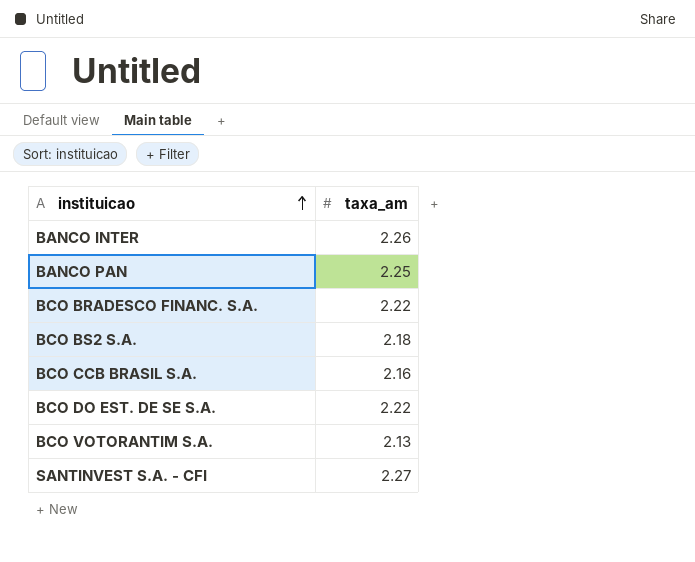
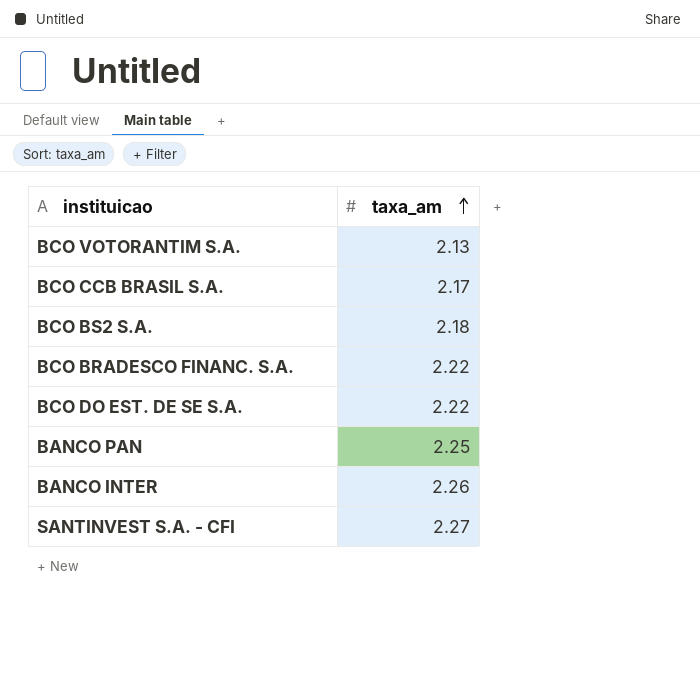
row order: instituicao ascending -> taxa_am ascending
BCO CCB BRASIL S.A. | taxa_am: 2.16 -> 2.17

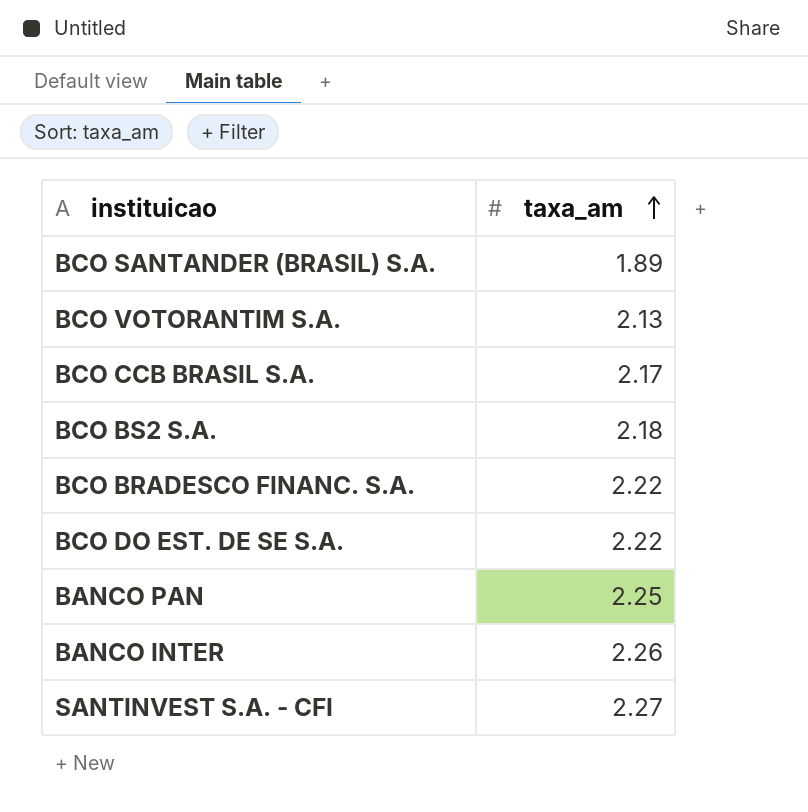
row BCO SANTANDER (BRASIL) S.A.: none -> 1.89

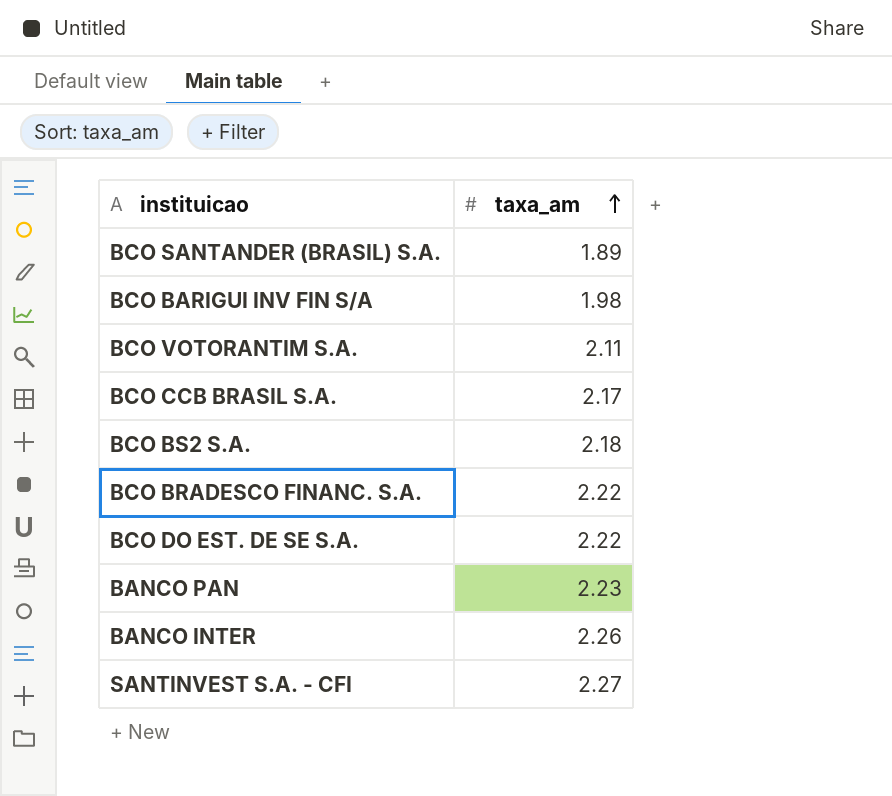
row BCO BARIGUI INV FIN S/A: none -> 1.98
BCO VOTORANTIM S.A. | taxa_am: 2.13 -> 2.11
BANCO PAN | taxa_am: 2.25 -> 2.23

